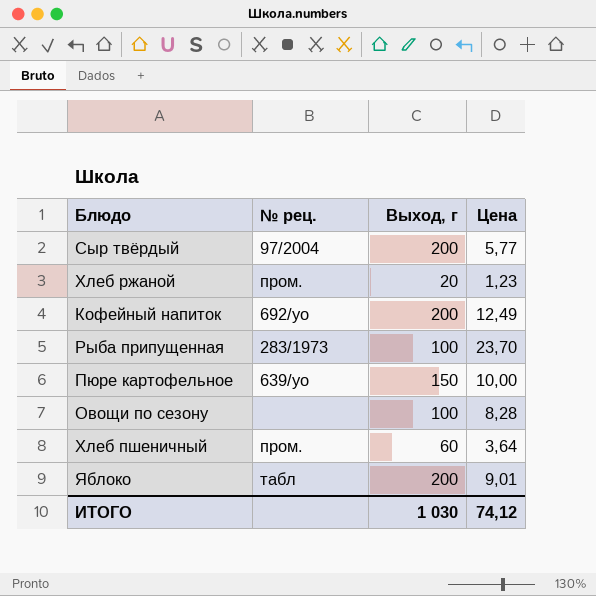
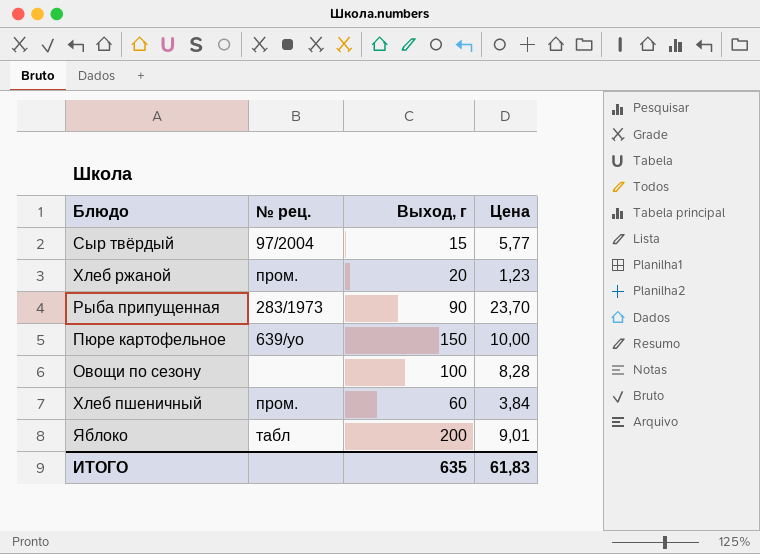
row Кофейный напиток: 692/уо | 200 | 12,49 -> none
Сыр твёрдый | Выход, г: 200 -> 15
Рыба припущенная | Выход, г: 100 -> 90
Хлеб пшеничный | Цена: 3,64 -> 3,84
ИТОГО | Выход, г: 1 030 -> 635
ИТОГО | Цена: 74,12 -> 61,83

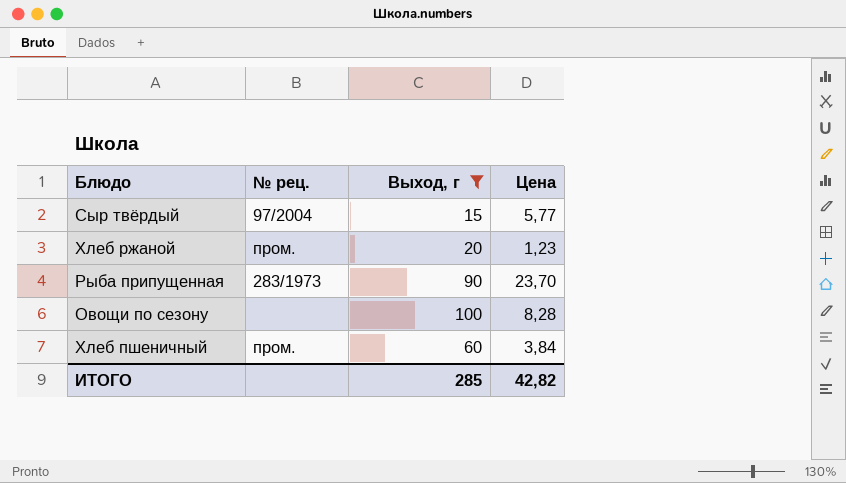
filter: none -> Выход, г <= 100
ИТОГО | Выход, г: 635 -> 285
ИТОГО | Цена: 61,83 -> 42,82

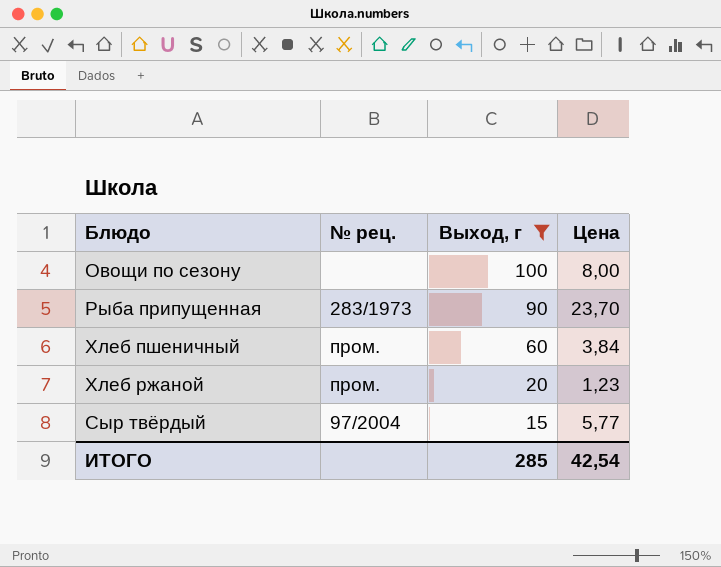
row order: none -> Выход, г descending
Овощи по сезону | Цена: 8,28 -> 8,00
ИТОГО | Цена: 42,82 -> 42,54

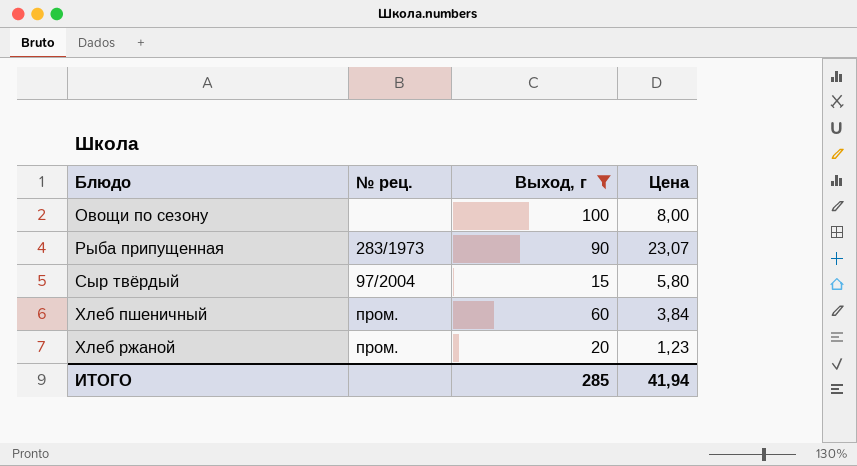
row order: Выход, г descending -> Блюдо ascending
Рыба припущенная | Цена: 23,70 -> 23,07
Сыр твёрдый | Цена: 5,77 -> 5,80
ИТОГО | Цена: 42,54 -> 41,94

